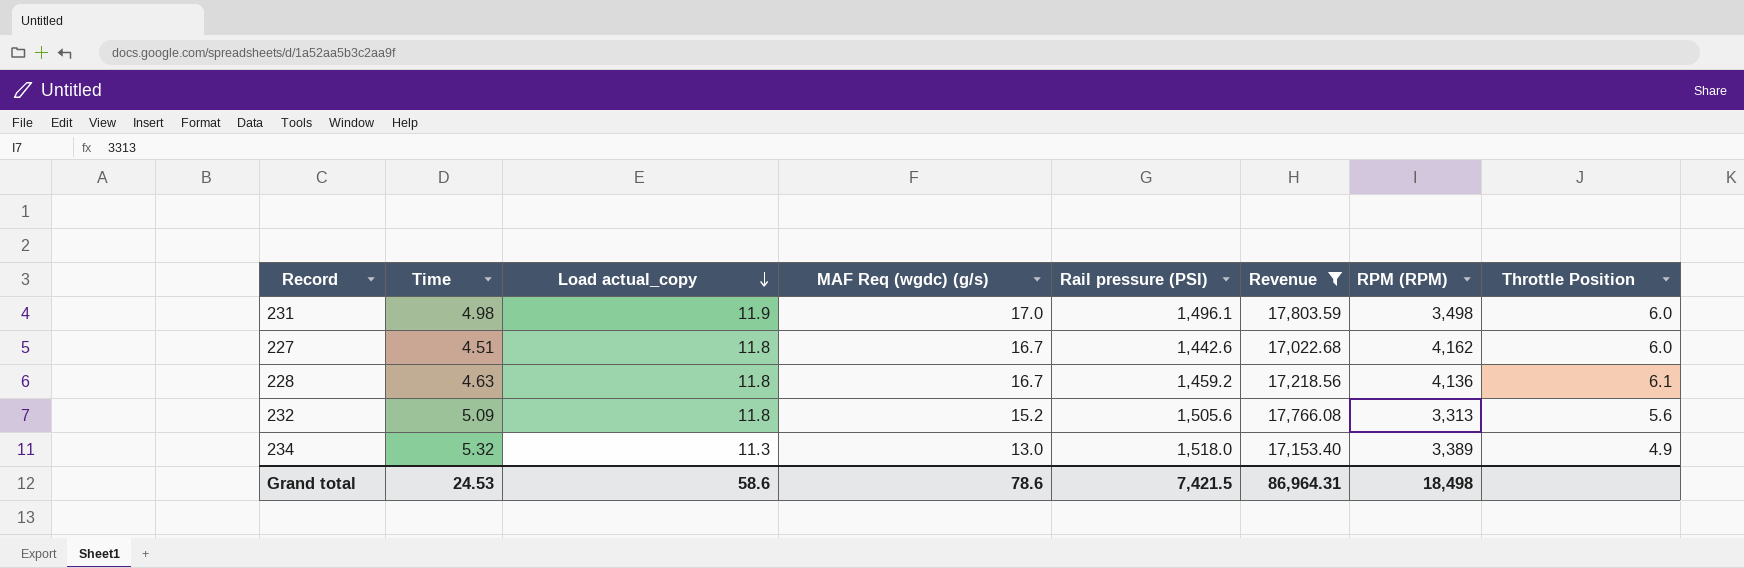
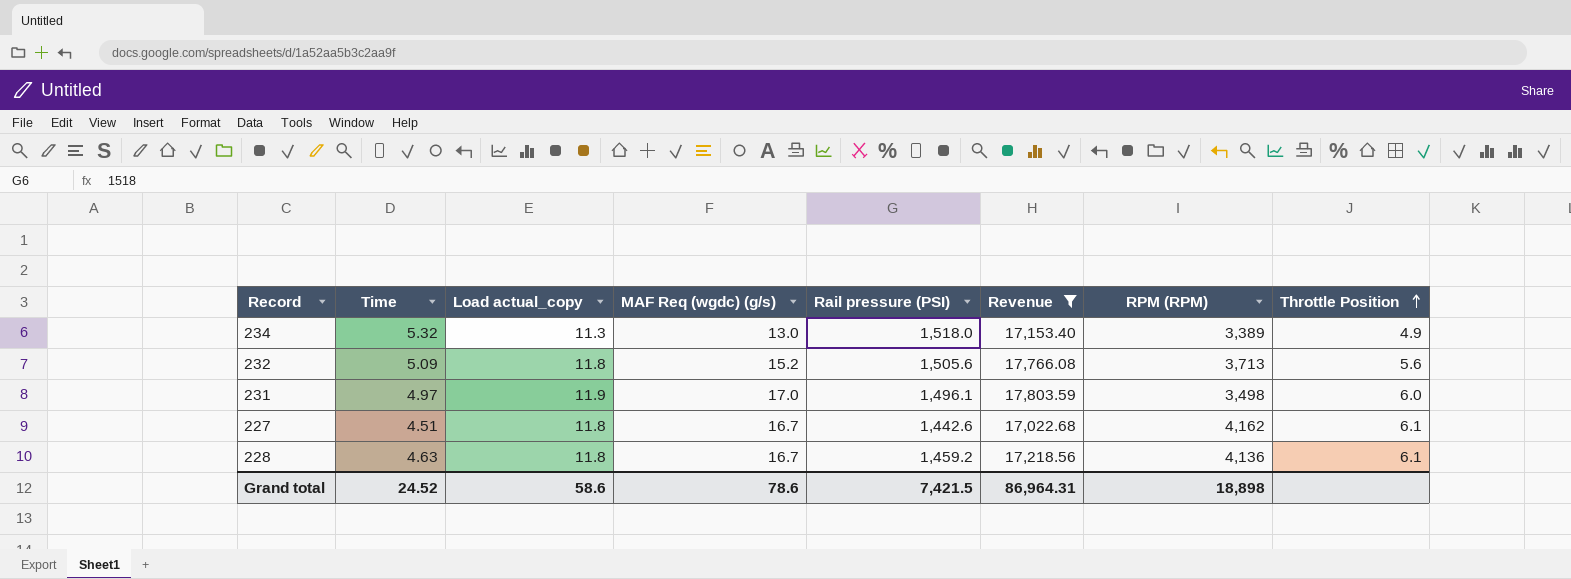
row order: Load actual_copy descending -> Throttle Position ascending
232 | RPM (RPM): 3,313 -> 3,713
231 | Time: 4.98 -> 4.97
227 | Throttle Position: 6.0 -> 6.1
Grand total | Time: 24.53 -> 24.52
Grand total | RPM (RPM): 18,498 -> 18,898

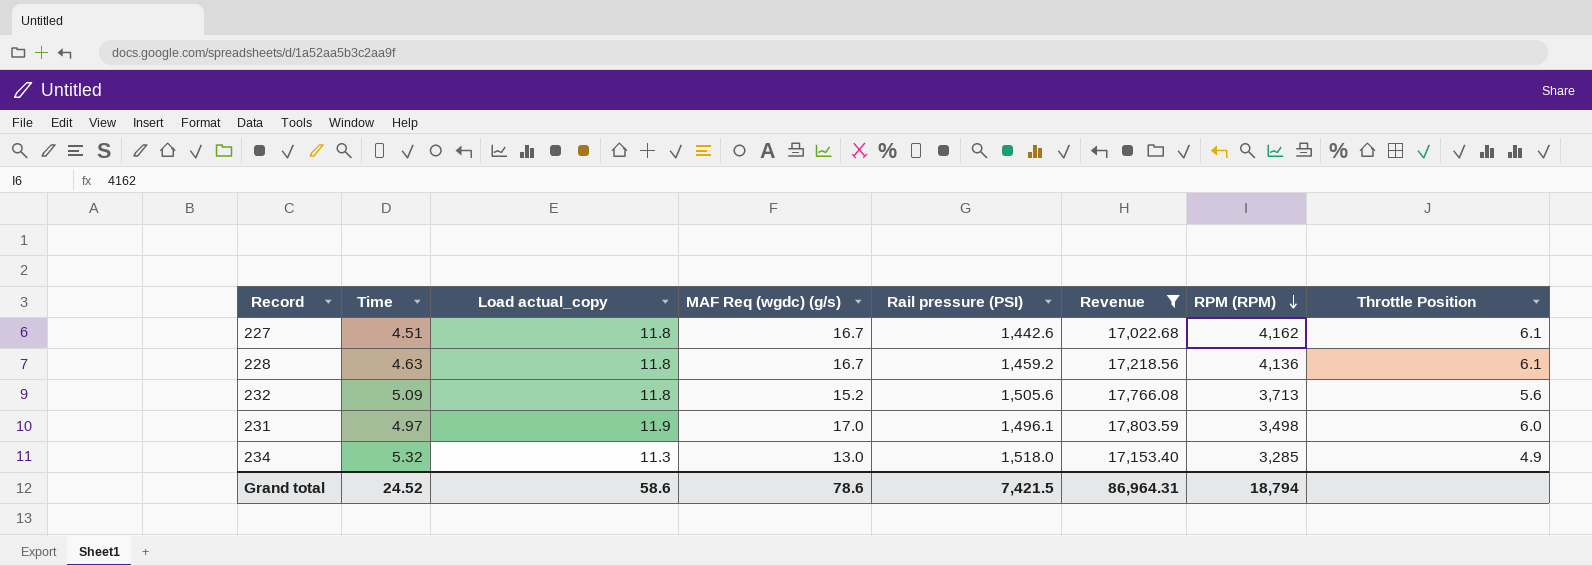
row order: Throttle Position ascending -> RPM (RPM) descending
234 | RPM (RPM): 3,389 -> 3,285
Grand total | RPM (RPM): 18,898 -> 18,794

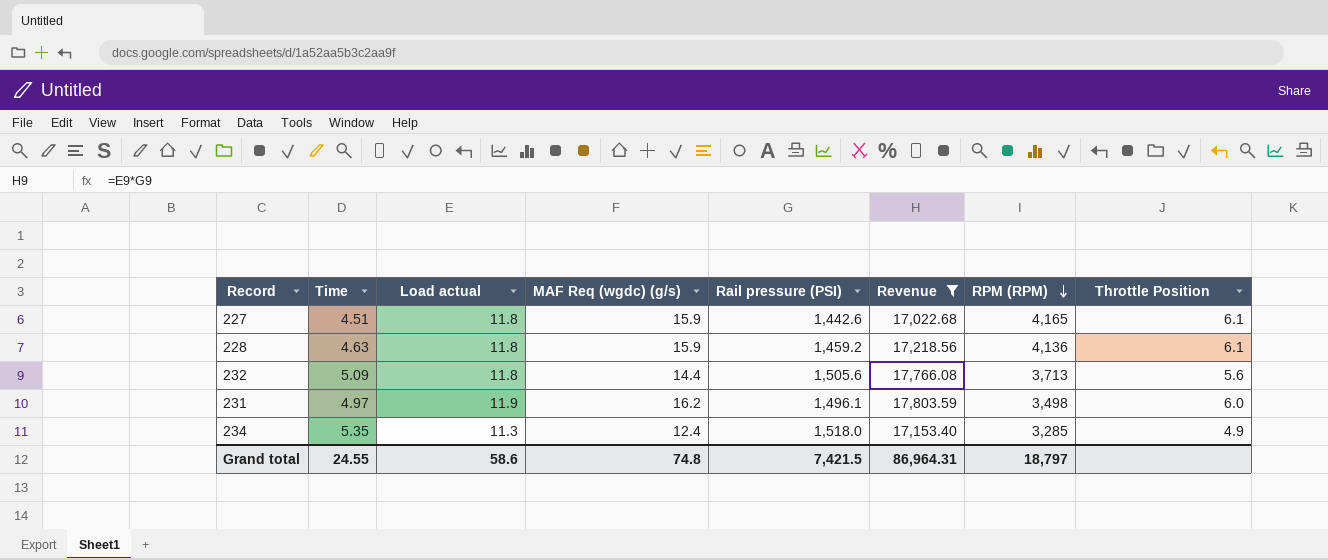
column name: Load actual_copy -> Load actual
227 | MAF Req (wgdc) (g/s): 16.7 -> 15.9
227 | RPM (RPM): 4,162 -> 4,165
228 | MAF Req (wgdc) (g/s): 16.7 -> 15.9
232 | MAF Req (wgdc) (g/s): 15.2 -> 14.4
231 | MAF Req (wgdc) (g/s): 17.0 -> 16.2
234 | Time: 5.32 -> 5.35
234 | MAF Req (wgdc) (g/s): 13.0 -> 12.4
Grand total | Time: 24.52 -> 24.55
Grand total | MAF Req (wgdc) (g/s): 78.6 -> 74.8
Grand total | RPM (RPM): 18,794 -> 18,797

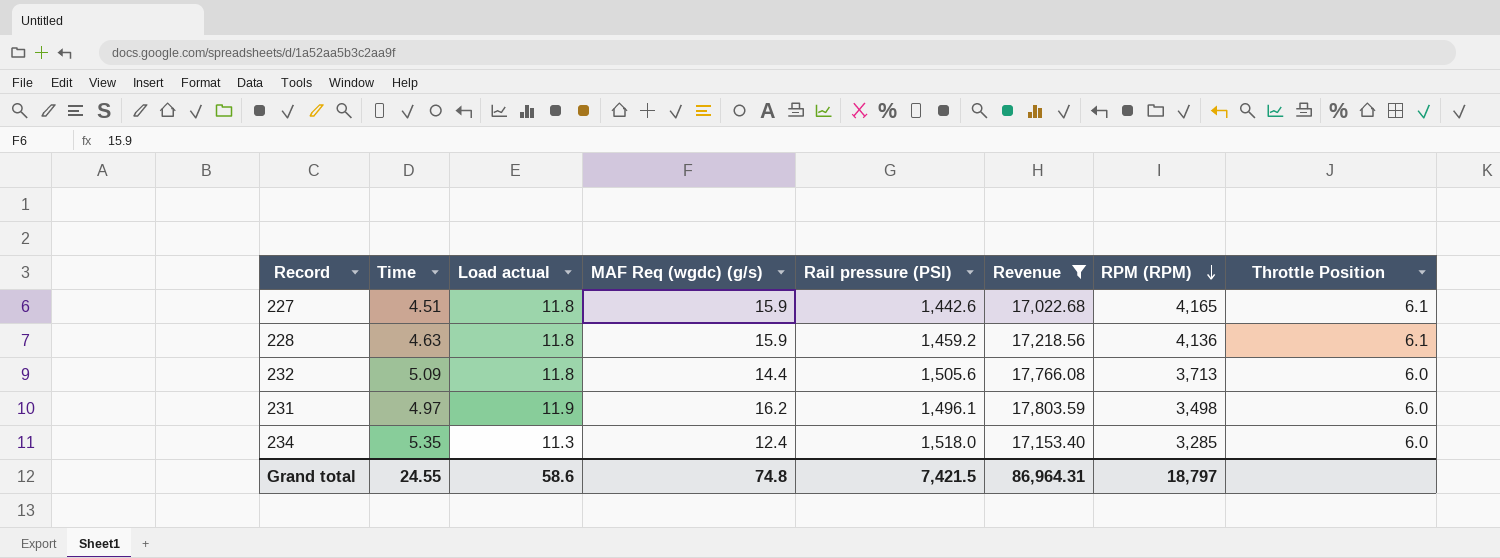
232 | Throttle Position: 5.6 -> 6.0
234 | Throttle Position: 4.9 -> 6.0

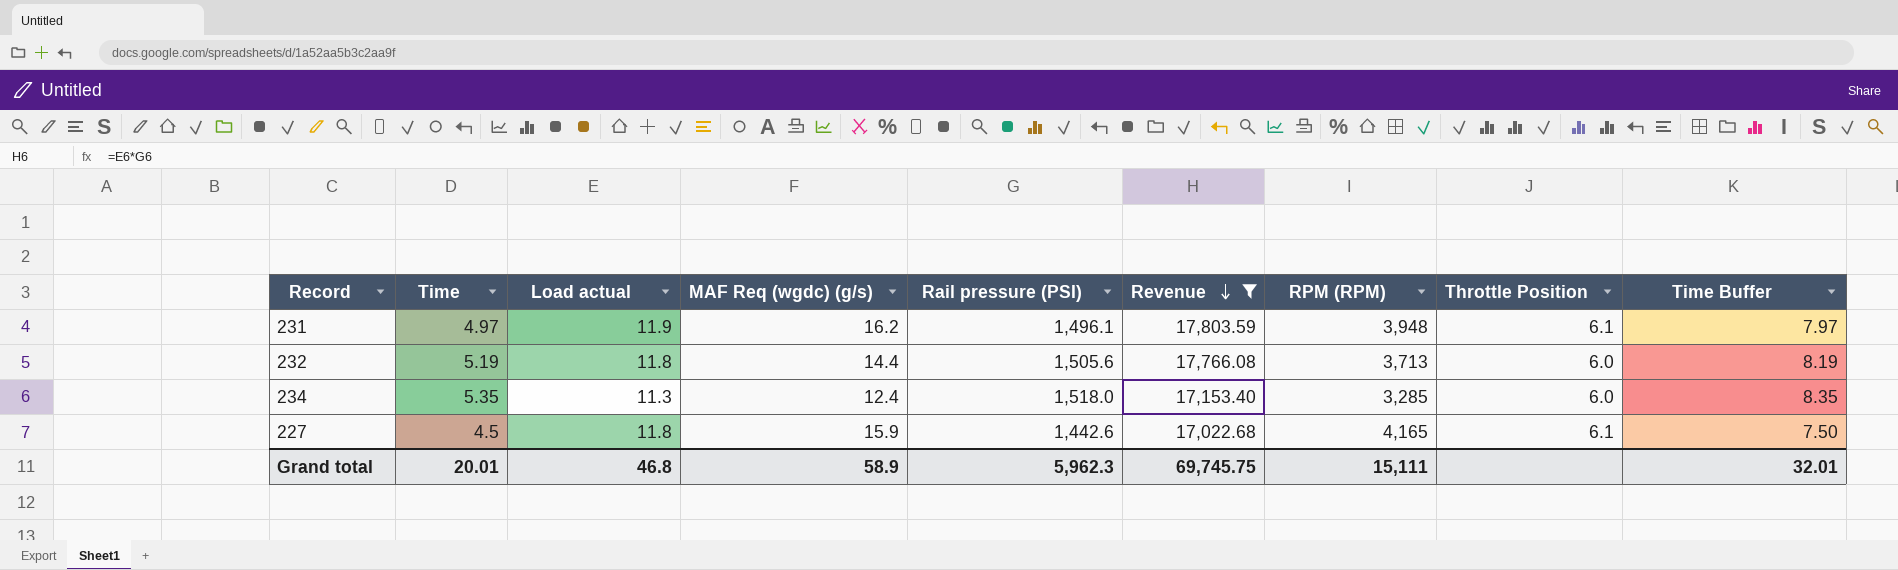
row order: RPM (RPM) descending -> Revenue descending
column Time Buffer | formula: none -> [Time] + 3
row 228: 4.63 | 11.8 | 15.9 | 1,459.2 | 17,218.56 | 4,136 | 6.1 -> none
231 | RPM (RPM): 3,498 -> 3,948
231 | Throttle Position: 6.0 -> 6.1
232 | Time: 5.09 -> 5.19
227 | Time: 4.51 -> 4.5
Grand total | Time: 24.55 -> 20.01
Grand total | Load actual: 58.6 -> 46.8
Grand total | MAF Req (wgdc) (g/s): 74.8 -> 58.9
Grand total | Rail pressure (PSI): 7,421.5 -> 5,962.3
Grand total | Revenue: 86,964.31 -> 69,745.75
Grand total | RPM (RPM): 18,797 -> 15,111

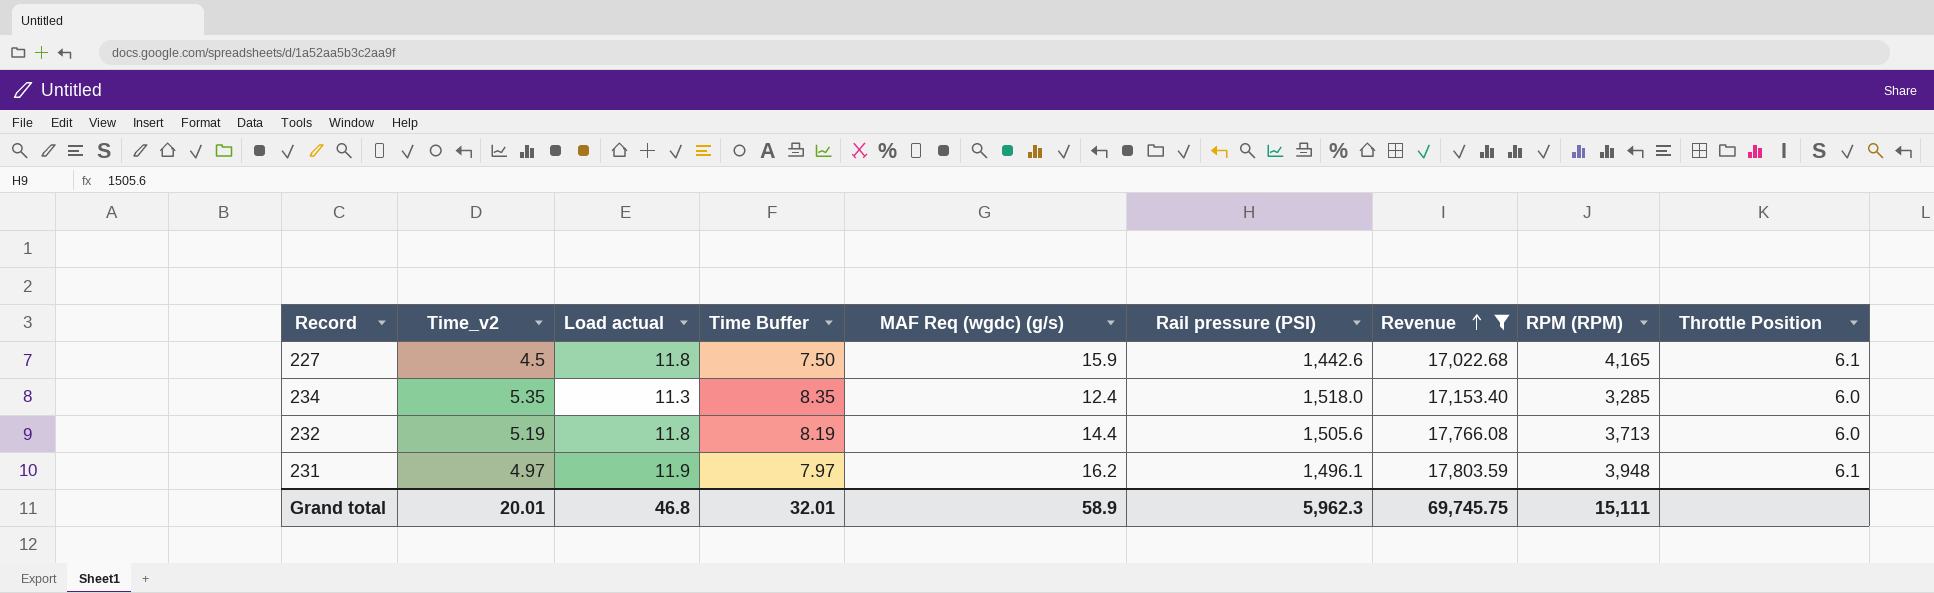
row order: Revenue descending -> Revenue ascending
column name: Time -> Time_v2
column Time Buffer | position: 9 -> 4

